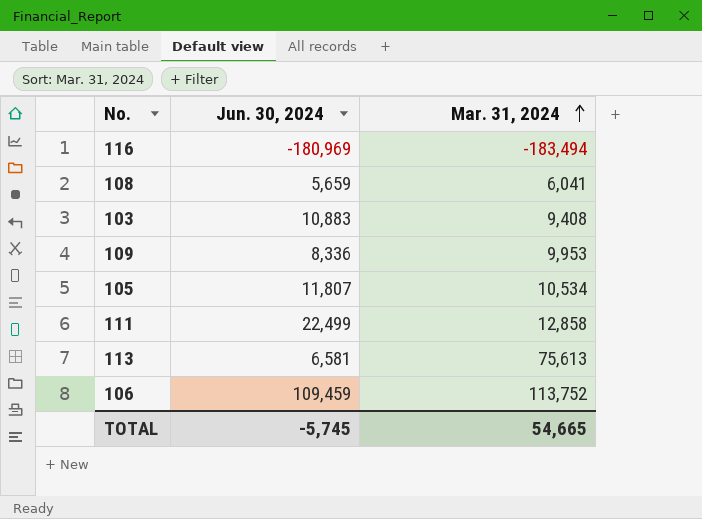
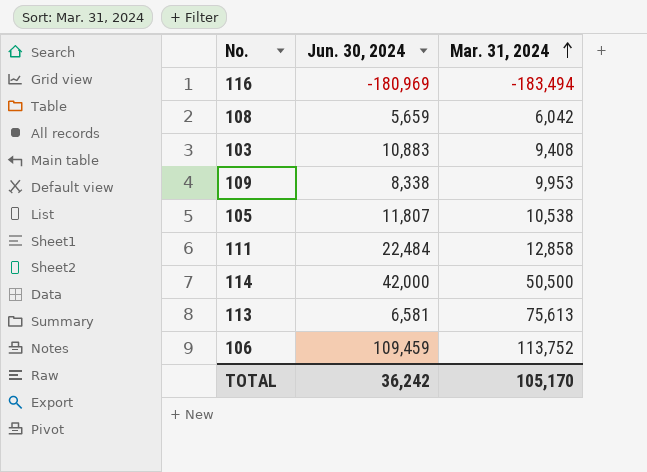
108 | Mar. 31, 2024: 6,041 -> 6,042
109 | Jun. 30, 2024: 8,336 -> 8,338
105 | Mar. 31, 2024: 10,534 -> 10,538
111 | Jun. 30, 2024: 22,499 -> 22,484
row 114: none -> 42,000 | 50,500
TOTAL | Jun. 30, 2024: -5,745 -> 36,242
TOTAL | Mar. 31, 2024: 54,665 -> 105,170

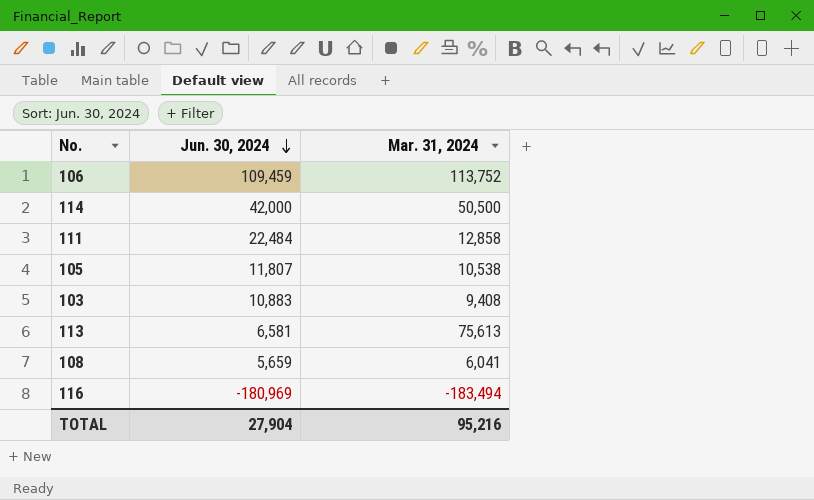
row order: Mar. 31, 2024 ascending -> Jun. 30, 2024 descending
row 109: 8,338 | 9,953 -> none
108 | Mar. 31, 2024: 6,042 -> 6,041
TOTAL | Jun. 30, 2024: 36,242 -> 27,904
TOTAL | Mar. 31, 2024: 105,170 -> 95,216

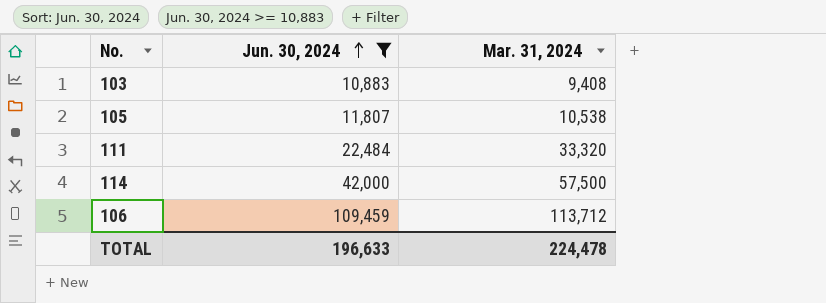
filter: none -> Jun. 30, 2024 >= 10,883
row order: Jun. 30, 2024 descending -> Jun. 30, 2024 ascending
111 | Mar. 31, 2024: 12,858 -> 33,320
114 | Mar. 31, 2024: 50,500 -> 57,500
106 | Mar. 31, 2024: 113,752 -> 113,712
TOTAL | Jun. 30, 2024: 27,904 -> 196,633
TOTAL | Mar. 31, 2024: 95,216 -> 224,478

